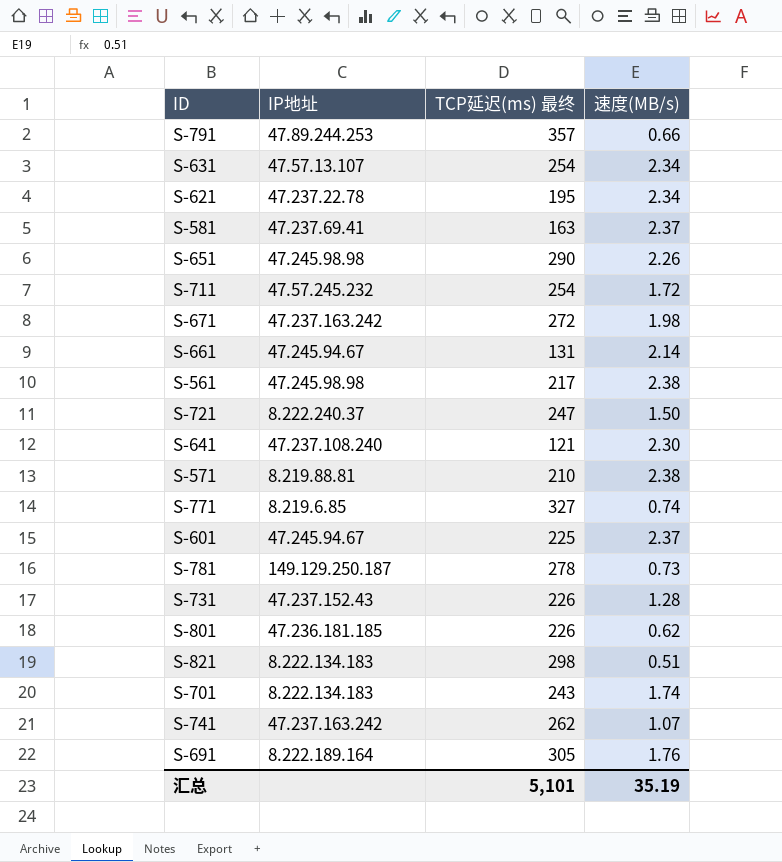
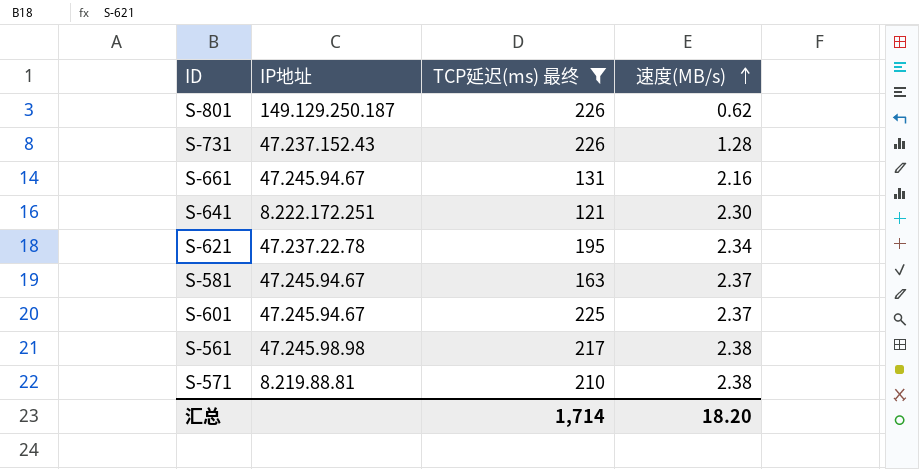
filter: none -> TCP延迟(ms) 最终 <= 226
row order: none -> 速度(MB/s) ascending
S-801 | IP地址: 47.236.181.185 -> 149.129.250.187
S-661 | 速度(MB/s): 2.14 -> 2.16
S-641 | IP地址: 47.237.108.240 -> 8.222.172.251
S-581 | IP地址: 47.237.69.41 -> 47.245.94.67
汇总 | TCP延迟(ms) 最终: 5,101 -> 1,714
汇总 | 速度(MB/s): 35.19 -> 18.20

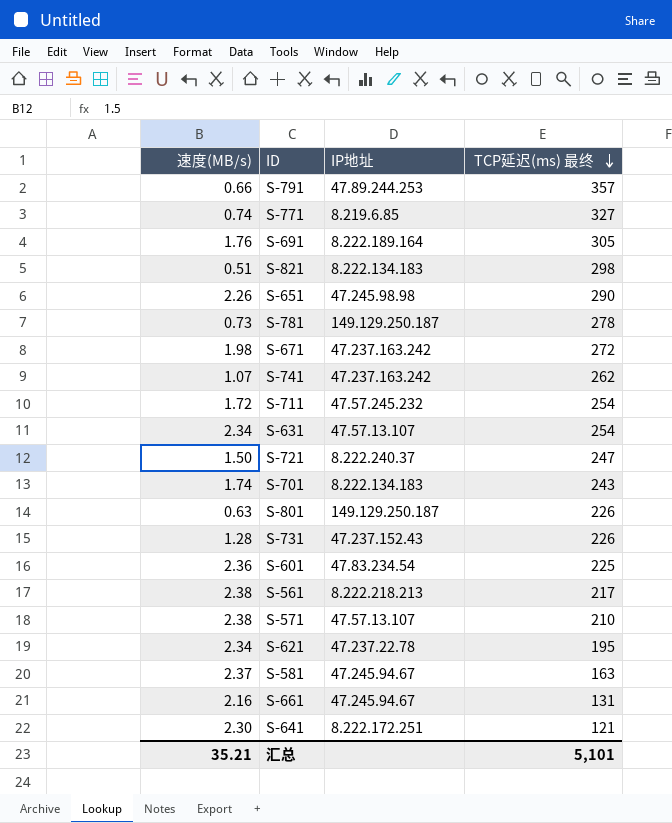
filter: TCP延迟(ms) 最终 <= 226 -> none
row order: 速度(MB/s) ascending -> TCP延迟(ms) 最终 descending
column 速度(MB/s) | position: 4 -> 1
S-801 | 速度(MB/s): 0.62 -> 0.63
S-601 | 速度(MB/s): 2.37 -> 2.36
S-601 | IP地址: 47.245.94.67 -> 47.83.234.54
S-561 | IP地址: 47.245.98.98 -> 8.222.218.213
S-571 | IP地址: 8.219.88.81 -> 47.57.13.107
汇总 | 速度(MB/s): 18.20 -> 35.21
汇总 | TCP延迟(ms) 最终: 1,714 -> 5,101

